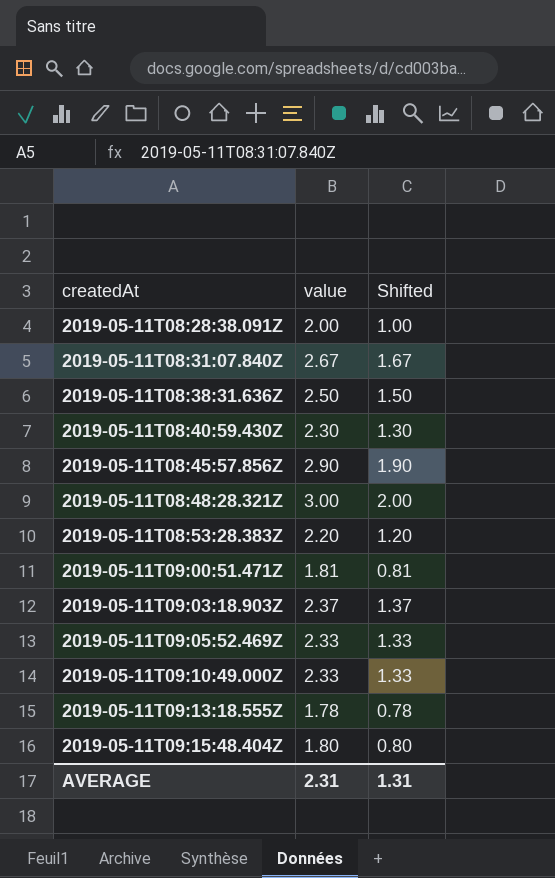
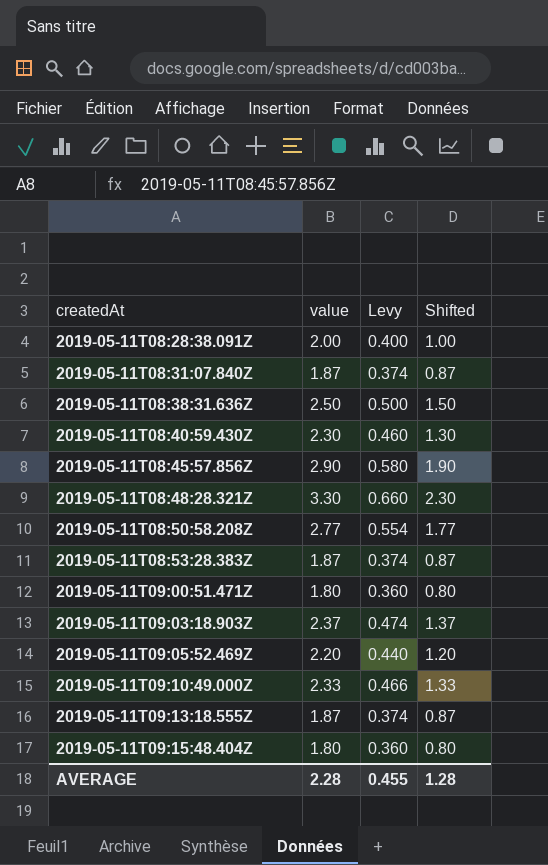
column Levy | formula: none -> [value] * 0.2
2019-05-11T08:31:07.840Z | value: 2.67 -> 1.87
2019-05-11T08:31:07.840Z | Shifted: 1.67 -> 0.87
2019-05-11T08:48:28.321Z | value: 3.00 -> 3.30
2019-05-11T08:48:28.321Z | Shifted: 2.00 -> 2.30
row 2019-05-11T08:50:58.208Z: none -> 2.77 | 0.554 | 1.77
2019-05-11T08:53:28.383Z | value: 2.20 -> 1.87
2019-05-11T08:53:28.383Z | Shifted: 1.20 -> 0.87
2019-05-11T09:00:51.471Z | value: 1.81 -> 1.80
2019-05-11T09:00:51.471Z | Shifted: 0.81 -> 0.80
2019-05-11T09:05:52.469Z | value: 2.33 -> 2.20
2019-05-11T09:05:52.469Z | Shifted: 1.33 -> 1.20
2019-05-11T09:13:18.555Z | value: 1.78 -> 1.87
2019-05-11T09:13:18.555Z | Shifted: 0.78 -> 0.87
AVERAGE | value: 2.31 -> 2.28
AVERAGE | Shifted: 1.31 -> 1.28

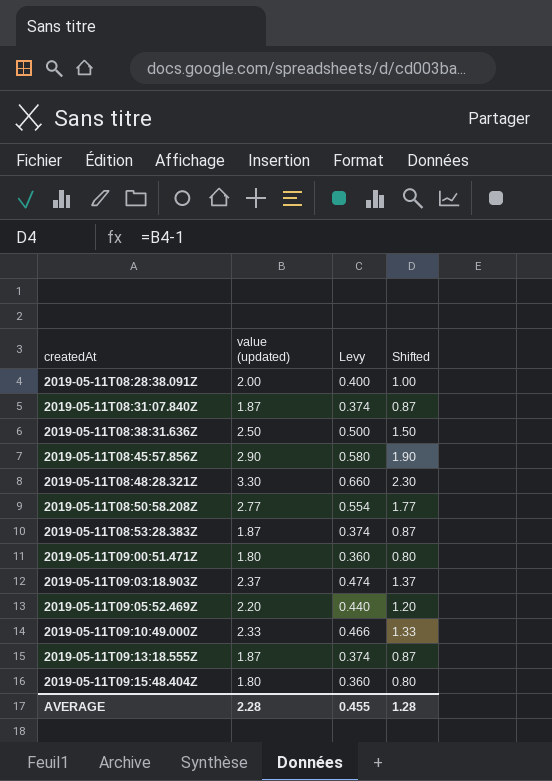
column name: value -> value (updated)
row 2019-05-11T08:40:59.430Z: 2.30 | 0.460 | 1.30 -> none

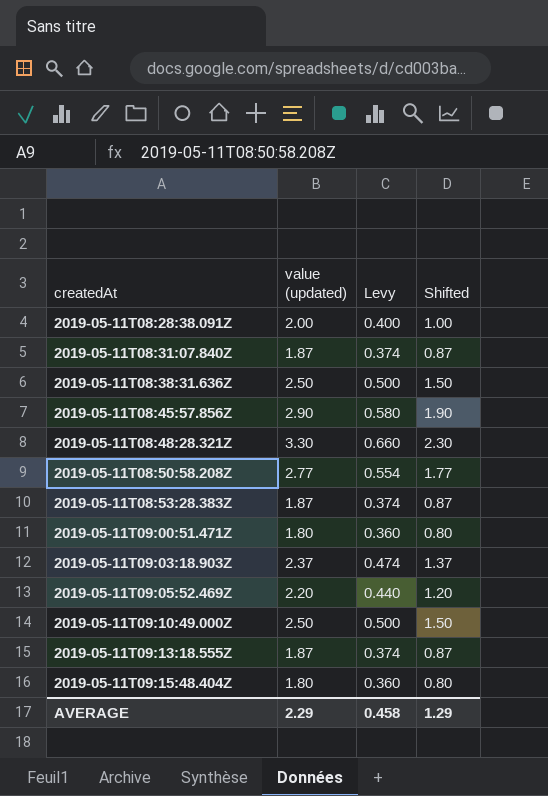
2019-05-11T09:10:49.000Z | value (updated): 2.33 -> 2.50
2019-05-11T09:10:49.000Z | Levy: 0.466 -> 0.500
2019-05-11T09:10:49.000Z | Shifted: 1.33 -> 1.50
AVERAGE | value (updated): 2.28 -> 2.29
AVERAGE | Levy: 0.455 -> 0.458
AVERAGE | Shifted: 1.28 -> 1.29

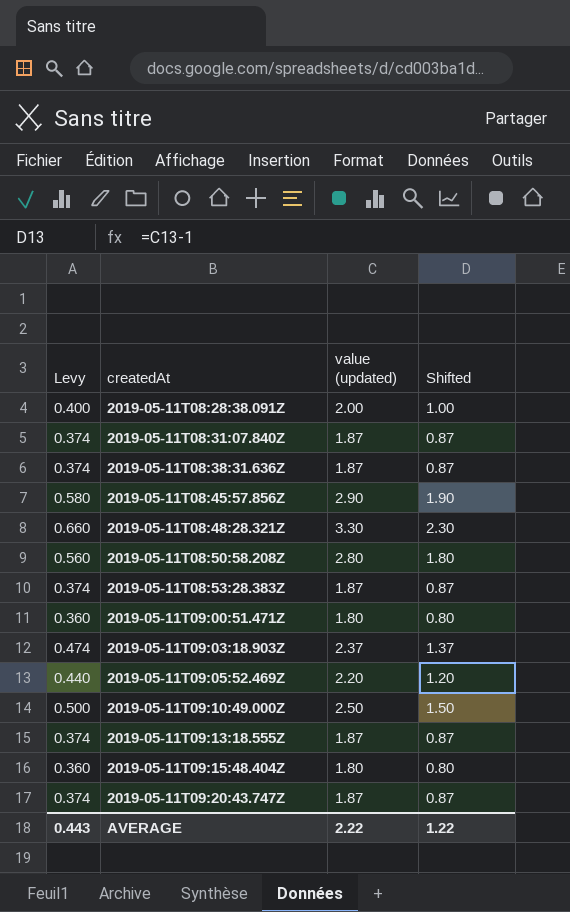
column Levy | position: 3 -> 1
2019-05-11T08:38:31.636Z | Levy: 0.500 -> 0.374
2019-05-11T08:38:31.636Z | value (updated): 2.50 -> 1.87
2019-05-11T08:38:31.636Z | Shifted: 1.50 -> 0.87
2019-05-11T08:50:58.208Z | Levy: 0.554 -> 0.560
2019-05-11T08:50:58.208Z | value (updated): 2.77 -> 2.80
2019-05-11T08:50:58.208Z | Shifted: 1.77 -> 1.80
row 2019-05-11T09:20:43.747Z: none -> 0.374 | 1.87 | 0.87
AVERAGE | Levy: 0.458 -> 0.443
AVERAGE | value (updated): 2.29 -> 2.22
AVERAGE | Shifted: 1.29 -> 1.22

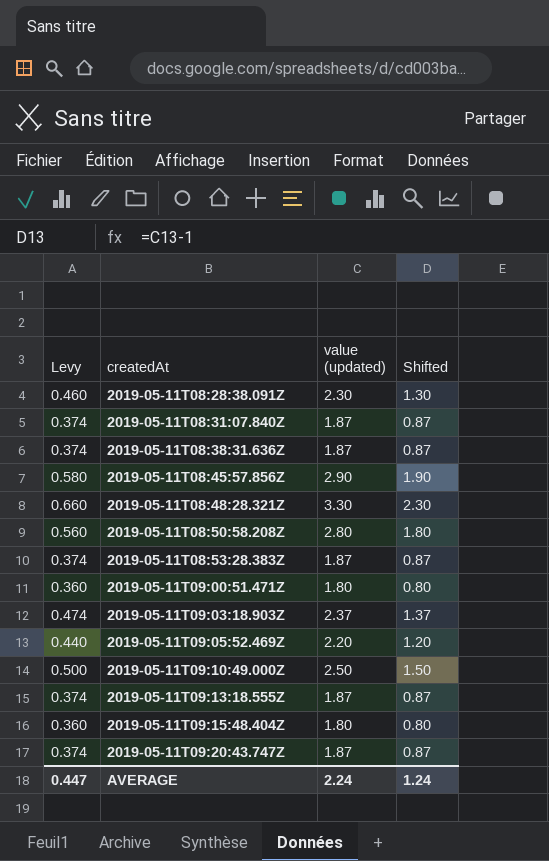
2019-05-11T08:28:38.091Z | Levy: 0.400 -> 0.460
2019-05-11T08:28:38.091Z | value (updated): 2.00 -> 2.30
2019-05-11T08:28:38.091Z | Shifted: 1.00 -> 1.30
AVERAGE | Levy: 0.443 -> 0.447
AVERAGE | value (updated): 2.22 -> 2.24
AVERAGE | Shifted: 1.22 -> 1.24

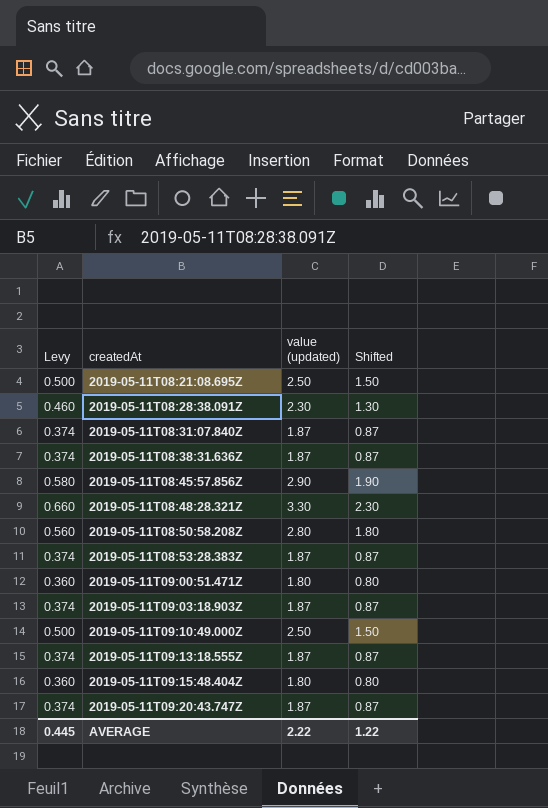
row 2019-05-11T09:05:52.469Z: 0.440 | 2.20 | 1.20 -> none
row 2019-05-11T08:21:08.695Z: none -> 0.500 | 2.50 | 1.50
2019-05-11T09:03:18.903Z | Levy: 0.474 -> 0.374
2019-05-11T09:03:18.903Z | value (updated): 2.37 -> 1.87
2019-05-11T09:03:18.903Z | Shifted: 1.37 -> 0.87
AVERAGE | Levy: 0.447 -> 0.445
AVERAGE | value (updated): 2.24 -> 2.22
AVERAGE | Shifted: 1.24 -> 1.22

